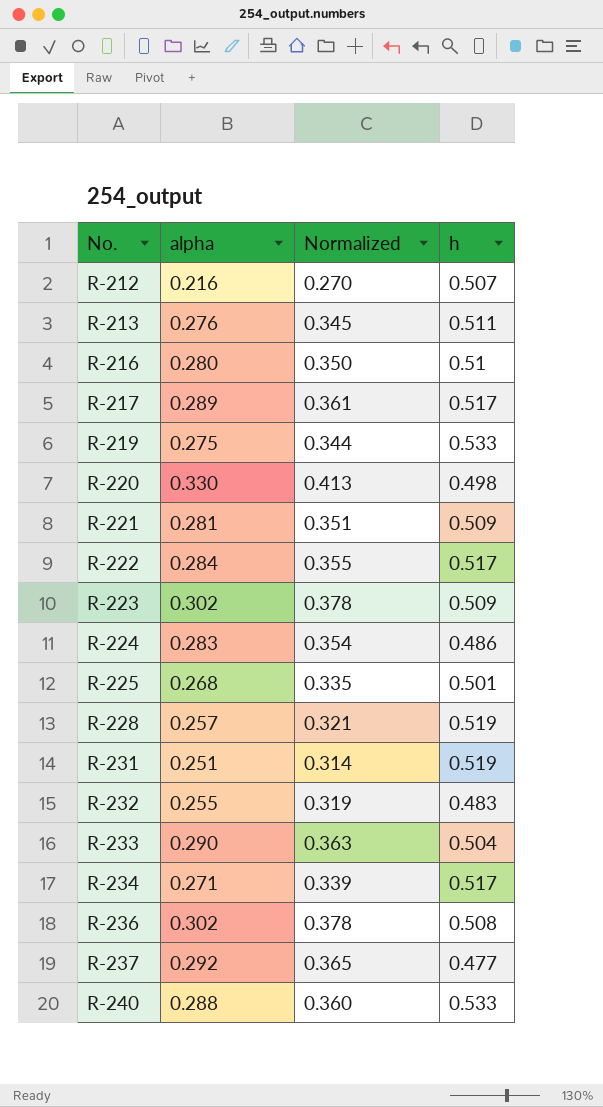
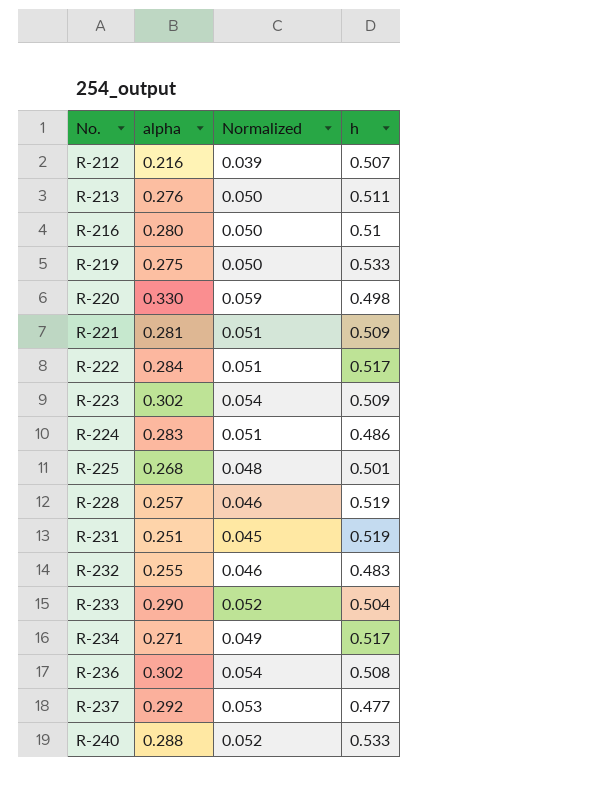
column Normalized | formula: [alpha] * 1.25 -> [alpha] * 0.18
row R-217: 0.289 | 0.361 | 0.517 -> none

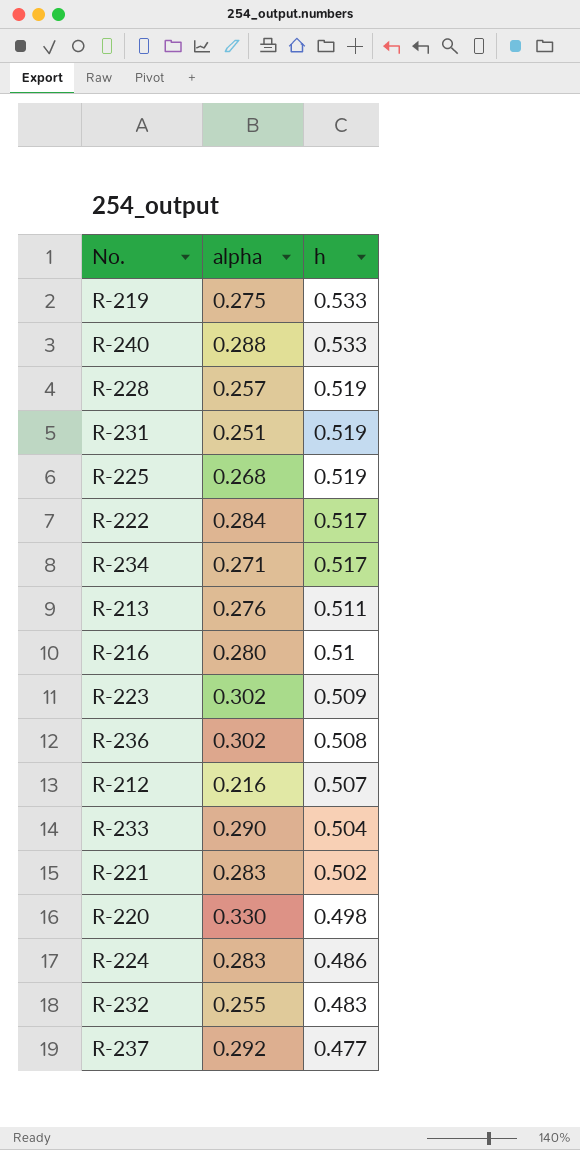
row order: No. ascending -> h descending
column Normalized | formula: [alpha] * 0.18 -> none
R-225 | h: 0.501 -> 0.519
R-221 | alpha: 0.281 -> 0.283
R-221 | h: 0.509 -> 0.502

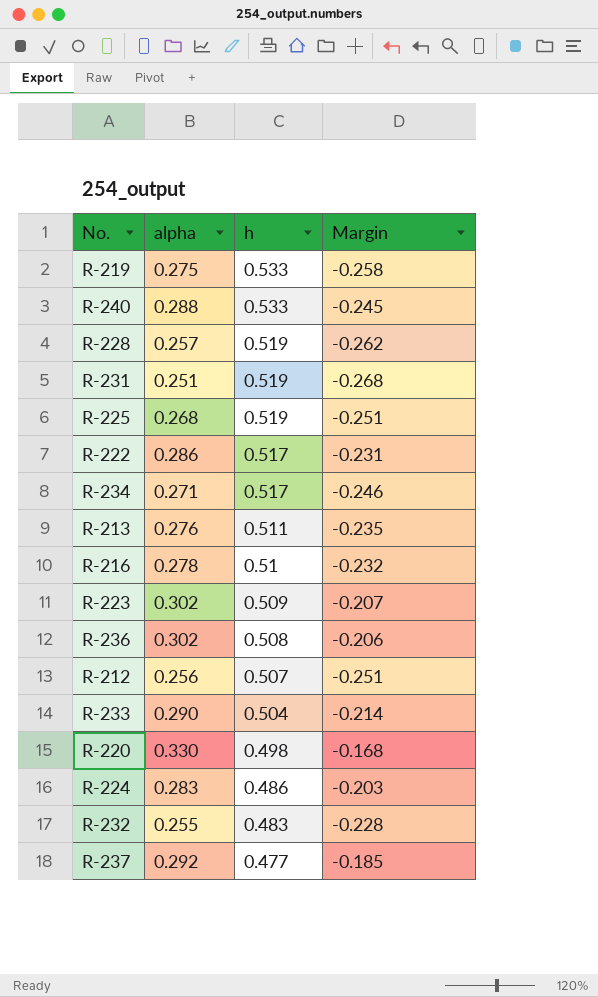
column Margin | formula: none -> [alpha] - [h]
row R-221: 0.283 | 0.502 -> none
R-222 | alpha: 0.284 -> 0.286
R-216 | alpha: 0.280 -> 0.278
R-212 | alpha: 0.216 -> 0.256

